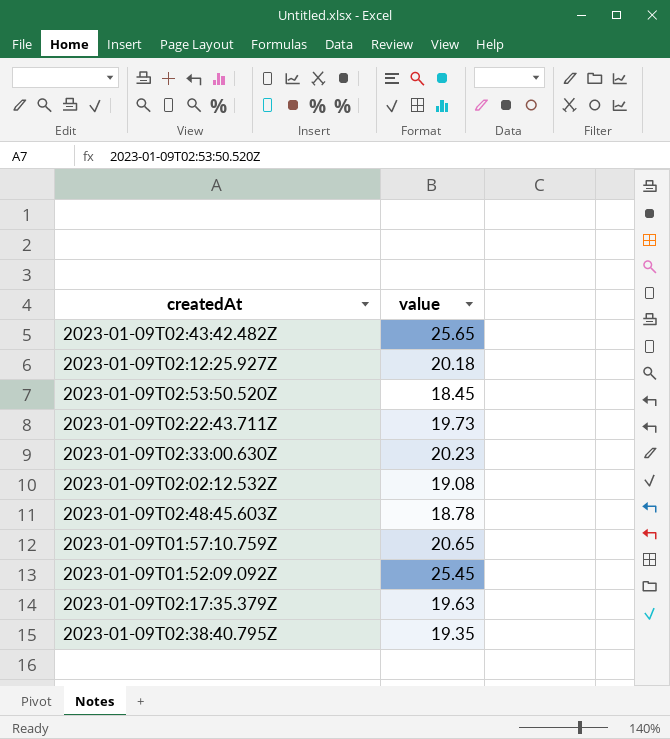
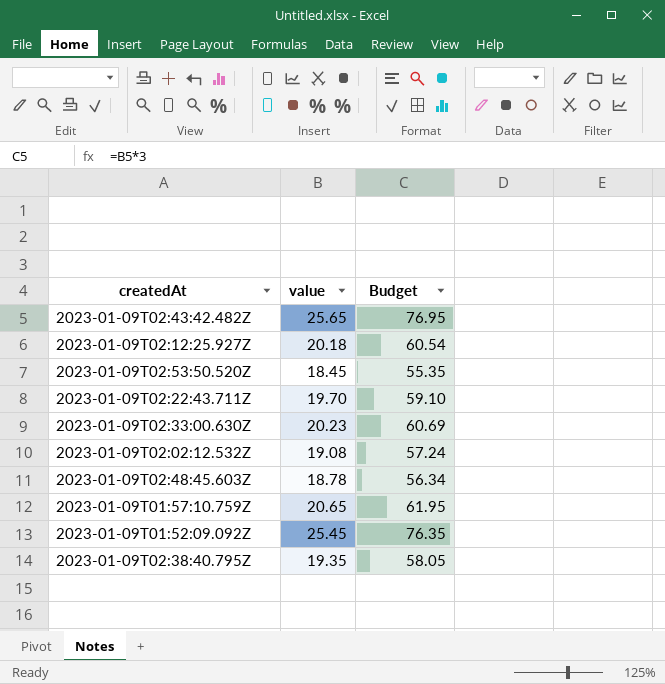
column Budget | formula: none -> [value] * 3
row 2023-01-09T02:17:35.379Z: 19.63 -> none
2023-01-09T02:22:43.711Z | value: 19.73 -> 19.70

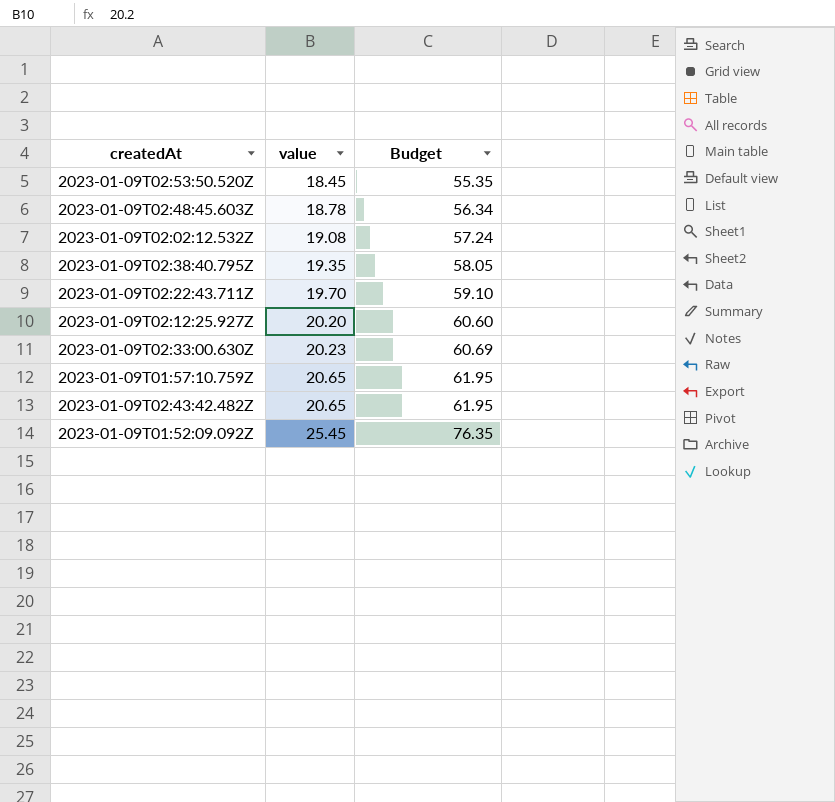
row order: none -> value ascending
2023-01-09T02:12:25.927Z | value: 20.18 -> 20.20
2023-01-09T02:12:25.927Z | Budget: 60.54 -> 60.60
2023-01-09T02:43:42.482Z | value: 25.65 -> 20.65
2023-01-09T02:43:42.482Z | Budget: 76.95 -> 61.95

